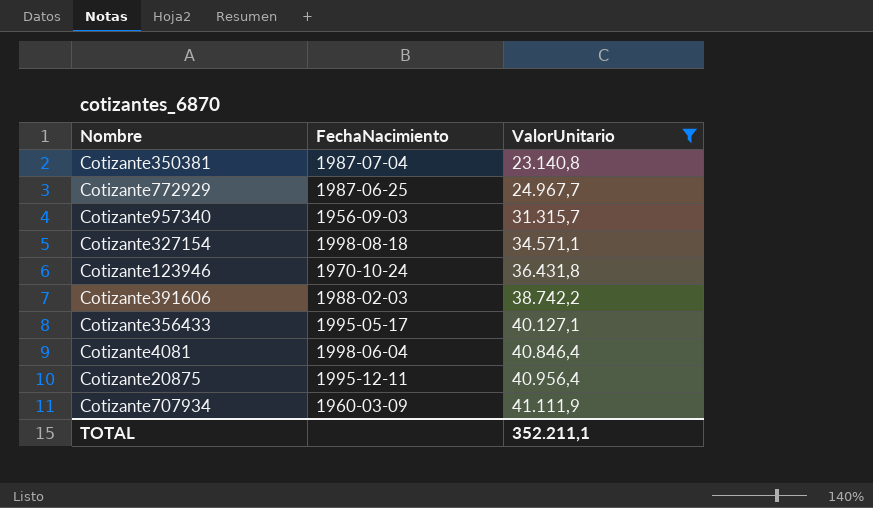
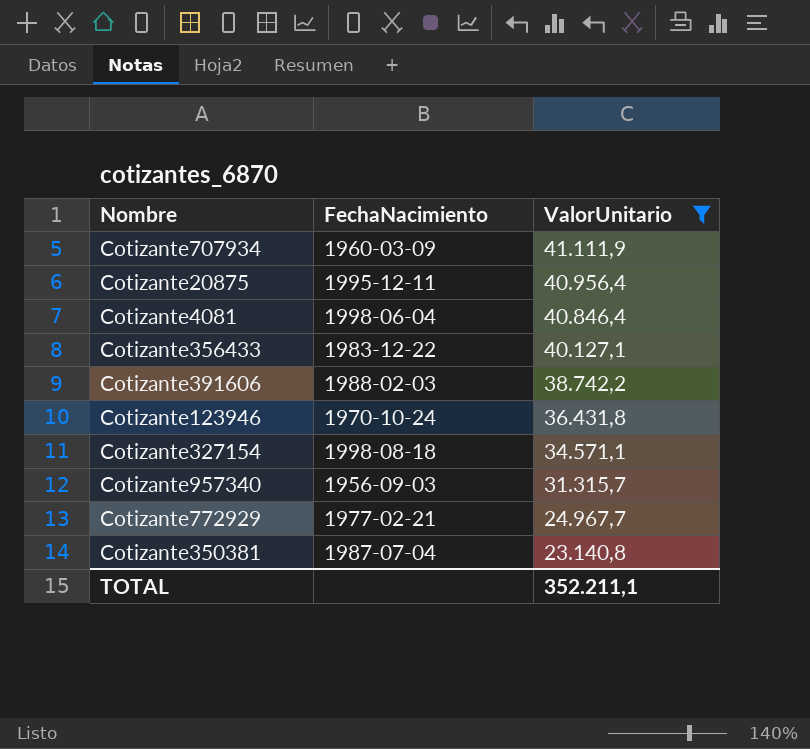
row order: ValorUnitario ascending -> ValorUnitario descending
Cotizante356433 | FechaNacimiento: 1995-05-17 -> 1983-12-22
Cotizante772929 | FechaNacimiento: 1987-06-25 -> 1977-02-21

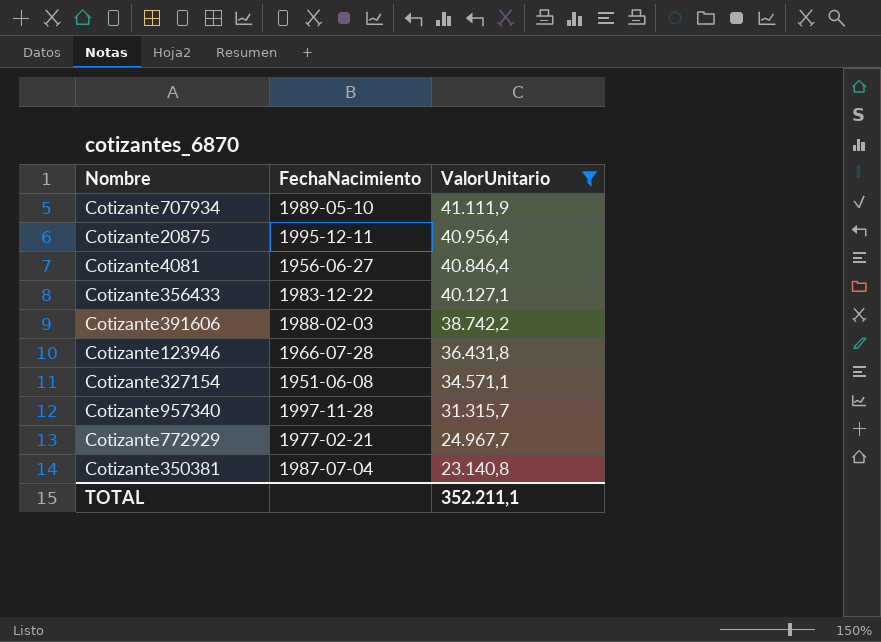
Cotizante707934 | FechaNacimiento: 1960-03-09 -> 1989-05-10
Cotizante4081 | FechaNacimiento: 1998-06-04 -> 1956-06-27
Cotizante123946 | FechaNacimiento: 1970-10-24 -> 1966-07-28
Cotizante327154 | FechaNacimiento: 1998-08-18 -> 1951-06-08
Cotizante957340 | FechaNacimiento: 1956-09-03 -> 1997-11-28

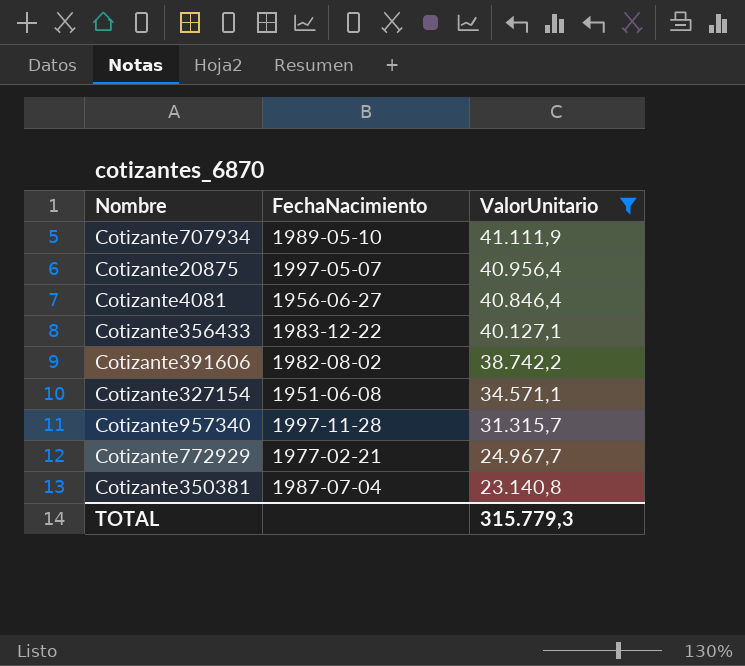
row Cotizante123946: 1966-07-28 | 36.431,8 -> none
Cotizante20875 | FechaNacimiento: 1995-12-11 -> 1997-05-07
Cotizante391606 | FechaNacimiento: 1988-02-03 -> 1982-08-02
TOTAL | ValorUnitario: 352.211,1 -> 315.779,3

